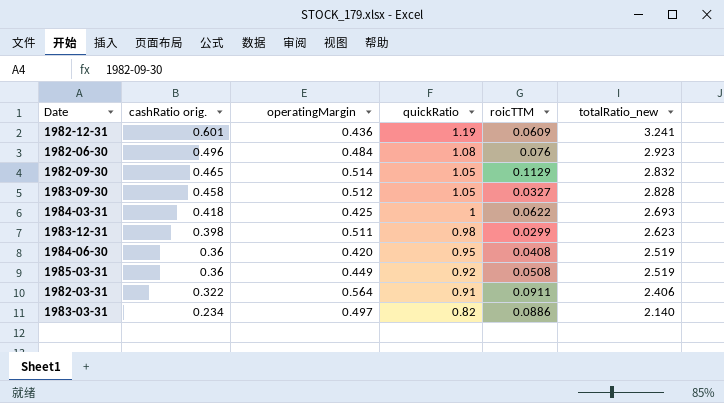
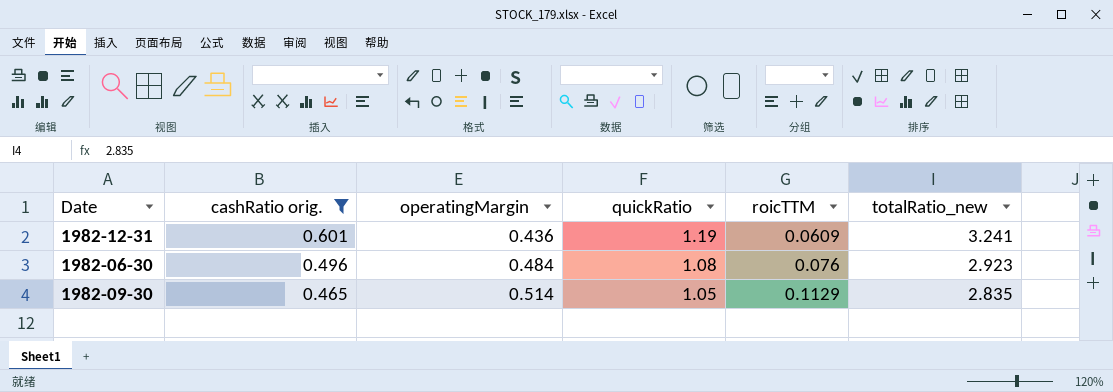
filter: none -> cashRatio orig. >= 0.465
1982-09-30 | totalRatio_new: 2.832 -> 2.835

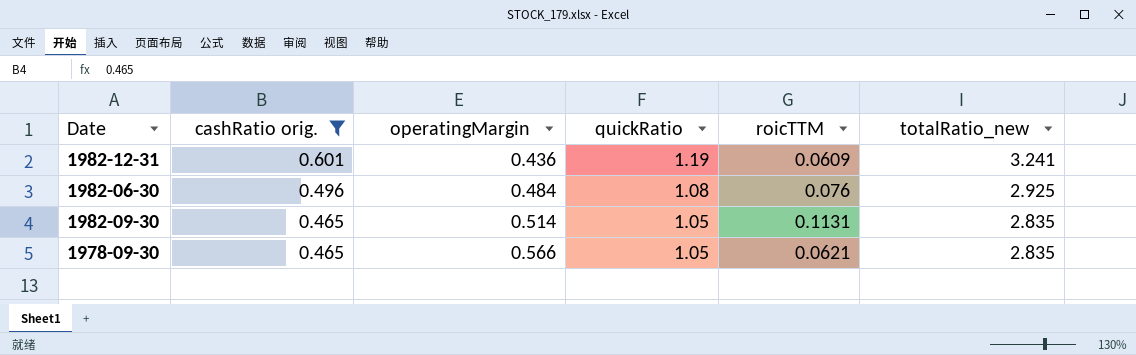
1982-06-30 | totalRatio_new: 2.923 -> 2.925
1982-09-30 | roicTTM: 0.1129 -> 0.1131
row 1978-09-30: none -> 0.465 | 0.566 | 1.05 | 0.0621 | 2.835

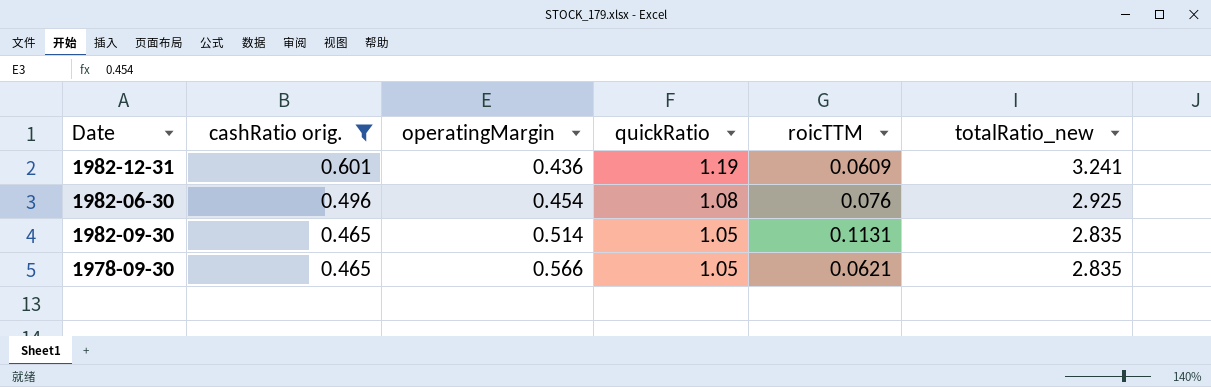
1982-06-30 | operatingMargin: 0.484 -> 0.454

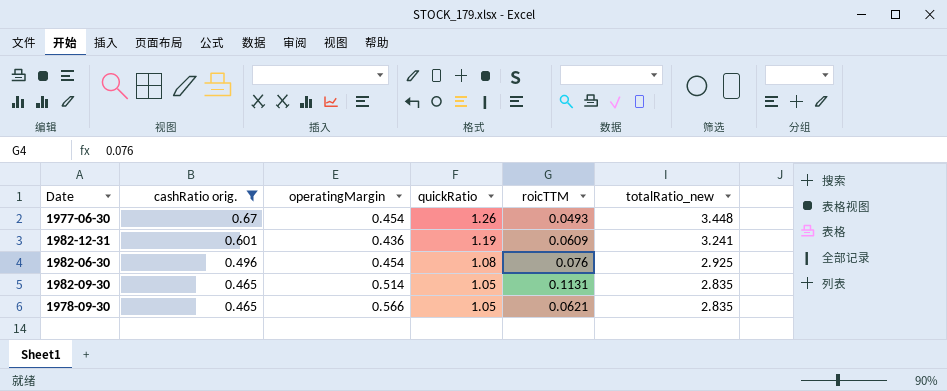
row 1977-06-30: none -> 0.67 | 0.454 | 1.26 | 0.0493 | 3.448

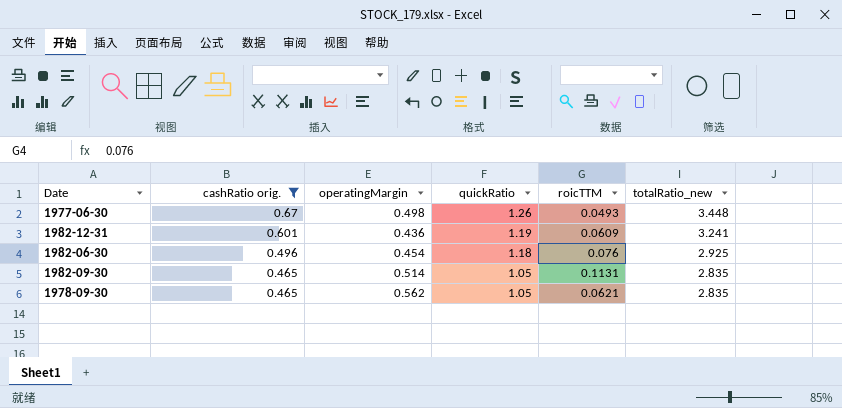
1977-06-30 | operatingMargin: 0.454 -> 0.498
1982-06-30 | quickRatio: 1.08 -> 1.18
1978-09-30 | operatingMargin: 0.566 -> 0.562

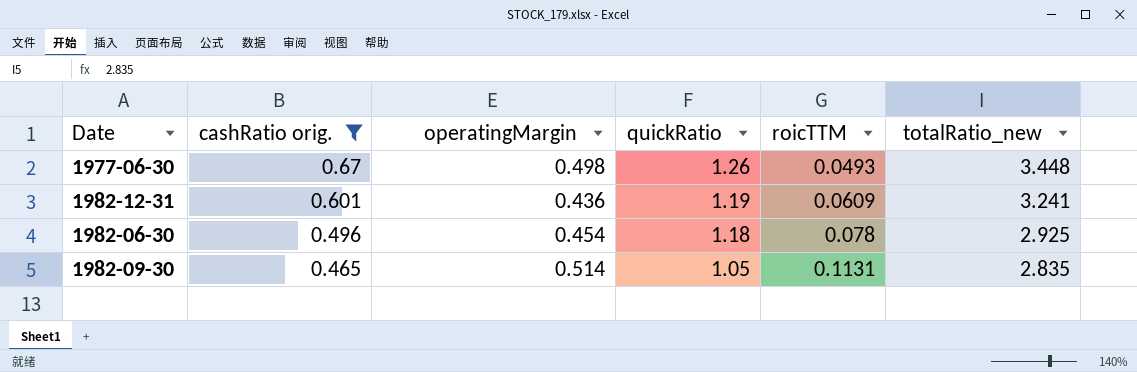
row 1978-09-30: 0.465 | 0.562 | 1.05 | 0.0621 | 2.835 -> none
1982-06-30 | roicTTM: 0.076 -> 0.078

